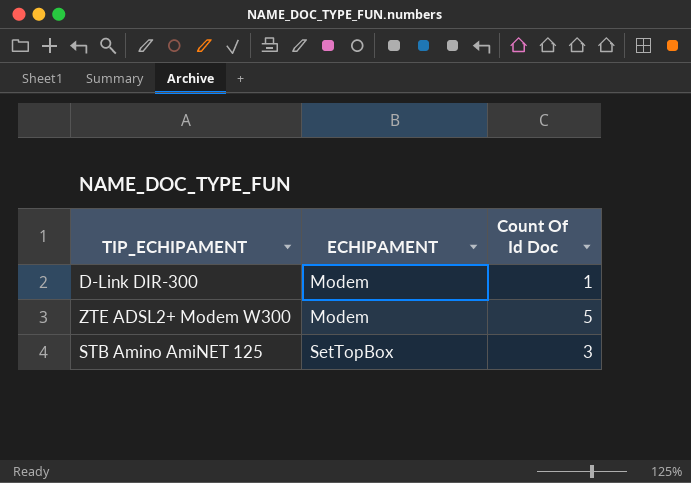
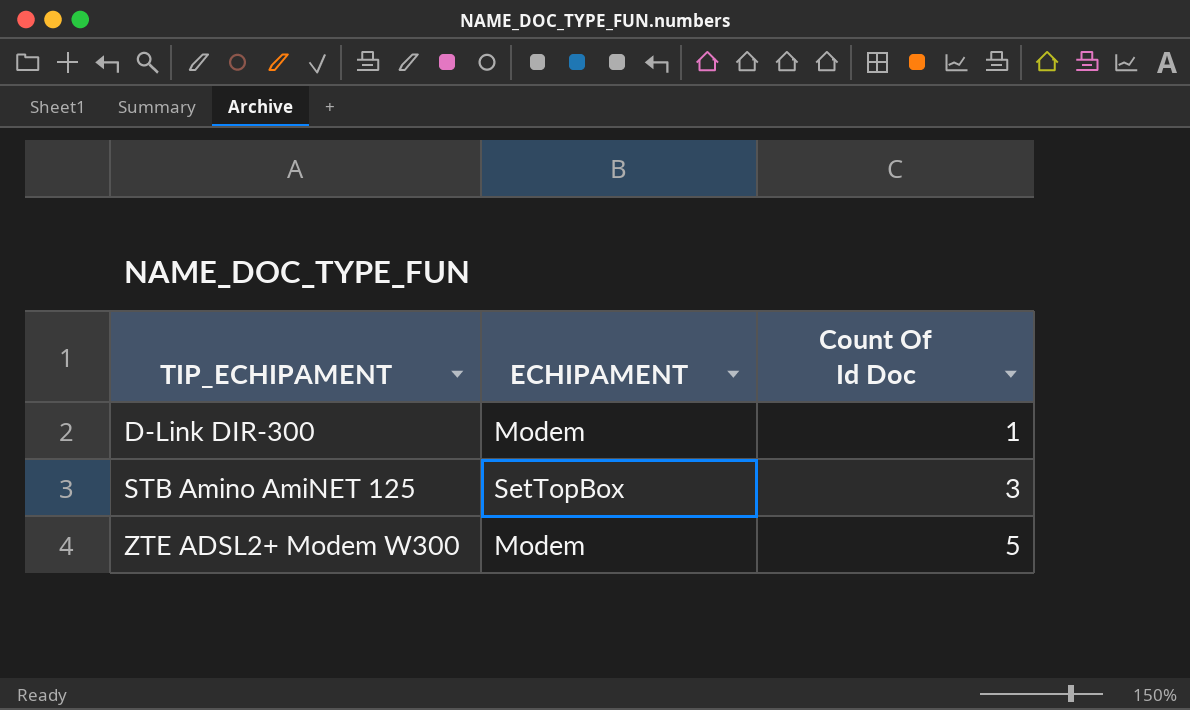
row order: ECHIPAMENT ascending -> TIP_ECHIPAMENT ascending

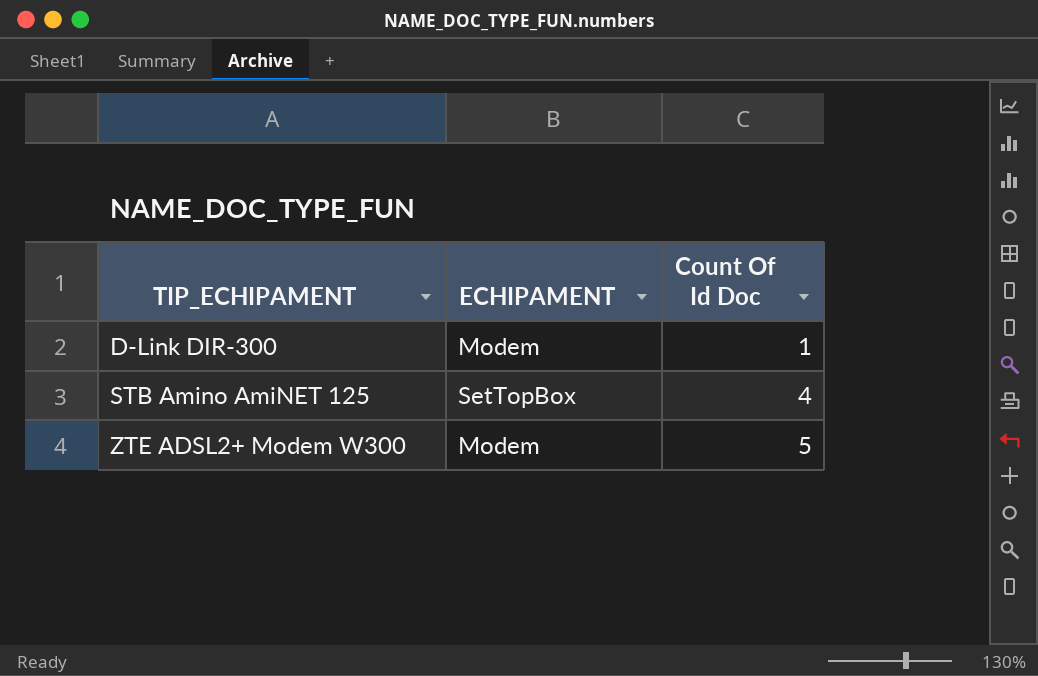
STB Amino AmiNET 125 | Count Of Id Doc: 3 -> 4

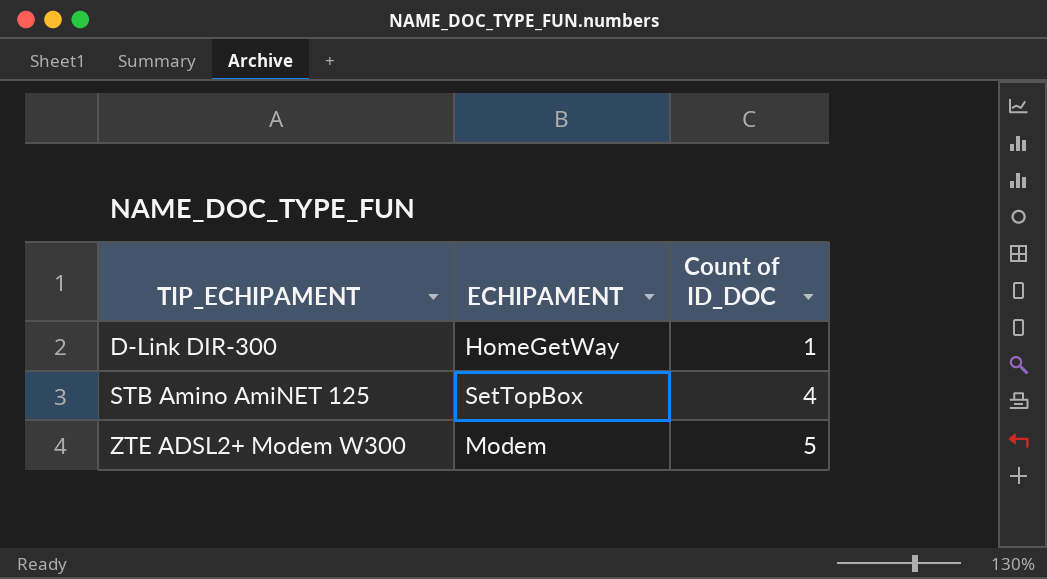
column name: Count Of Id Doc -> Count of ID_DOC
D-Link DIR-300 | ECHIPAMENT: Modem -> HomeGetWay

